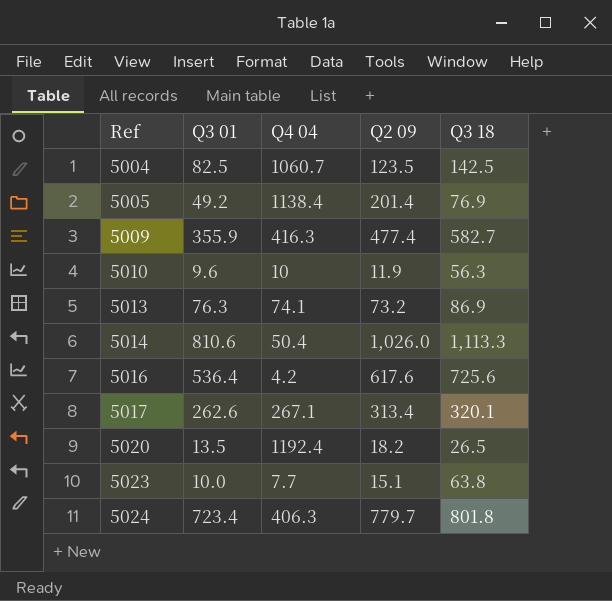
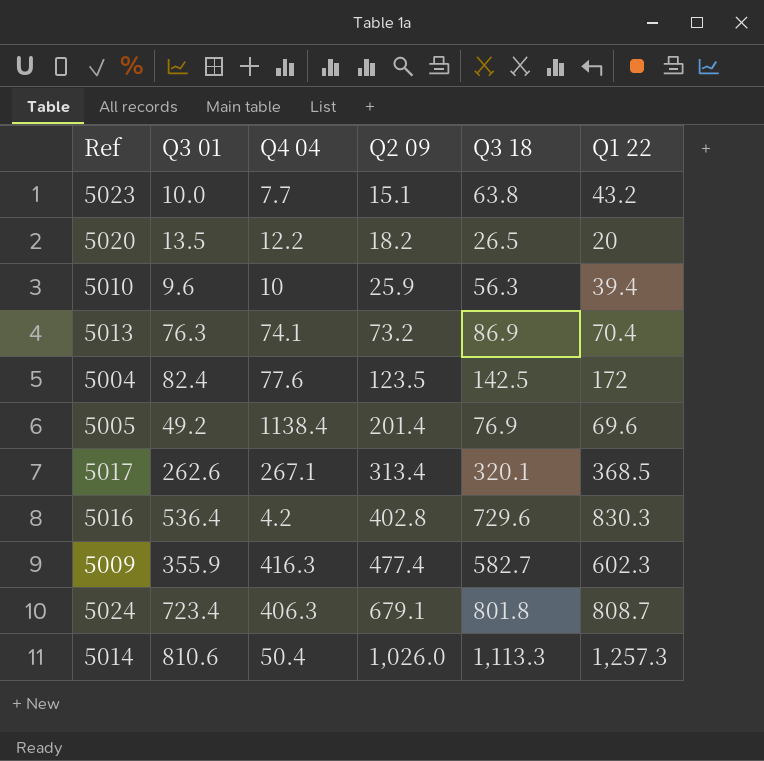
row order: Ref ascending -> Q2 09 ascending
column Q1 22 | position: none -> 6
5020 | Q4 04: 1192.4 -> 12.2
5010 | Q2 09: 11.9 -> 25.9
5004 | Q3 01: 82.5 -> 82.4
5004 | Q4 04: 1060.7 -> 77.6
5016 | Q2 09: 617.6 -> 402.8
5016 | Q3 18: 725.6 -> 729.6
5024 | Q2 09: 779.7 -> 679.1

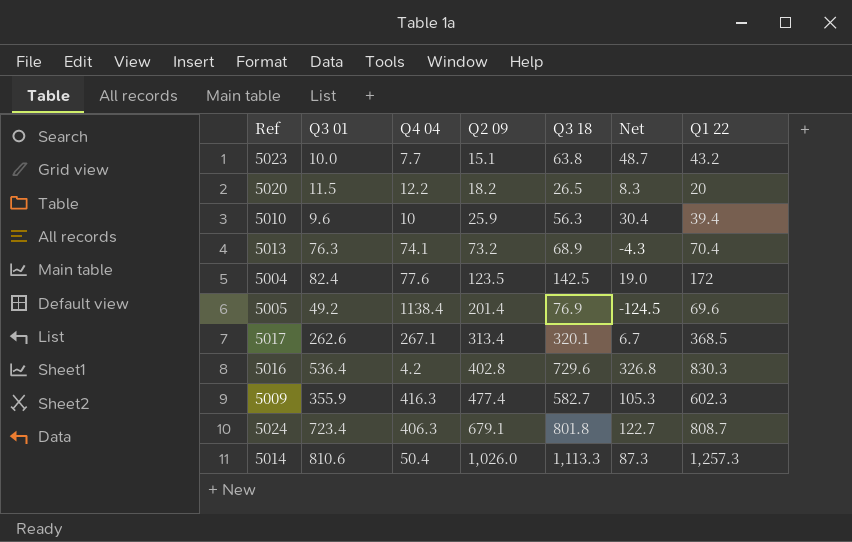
column Net | formula: none -> [Q3 18] - [Q2 09]
5020 | Q3 01: 13.5 -> 11.5
5013 | Q3 18: 86.9 -> 68.9

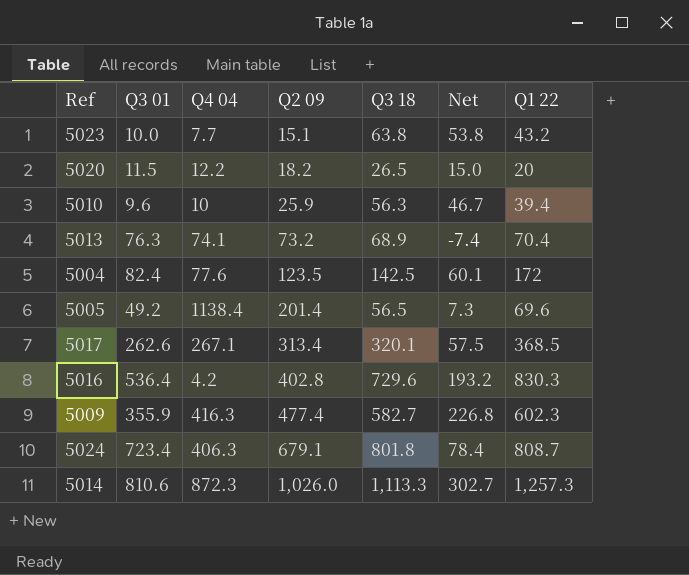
column Net | formula: [Q3 18] - [Q2 09] -> [Q3 18] - [Q3 01]
5005 | Q3 18: 76.9 -> 56.5
5014 | Q4 04: 50.4 -> 872.3

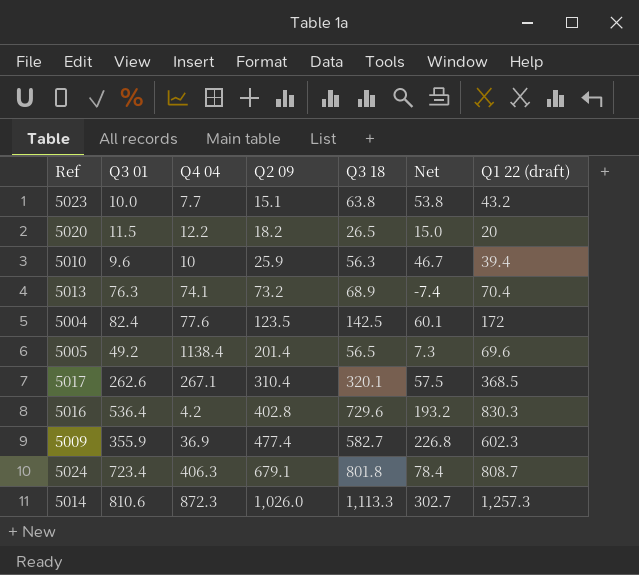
column name: Q1 22 -> Q1 22 (draft)
5017 | Q2 09: 313.4 -> 310.4
5009 | Q4 04: 416.3 -> 36.9

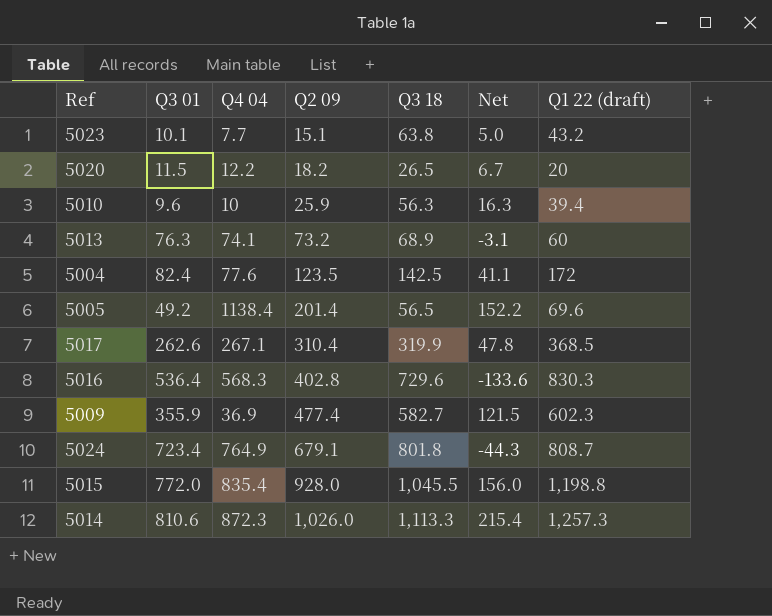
column Net | formula: [Q3 18] - [Q3 01] -> [Q2 09] - [Q3 01]
5023 | Q3 01: 10.0 -> 10.1
5013 | Q1 22 (draft): 70.4 -> 60
5017 | Q3 18: 320.1 -> 319.9
5016 | Q4 04: 4.2 -> 568.3
5024 | Q4 04: 406.3 -> 764.9
row 5015: none -> 772.0 | 835.4 | 928.0 | 1,045.5 | 156.0 | 1,198.8

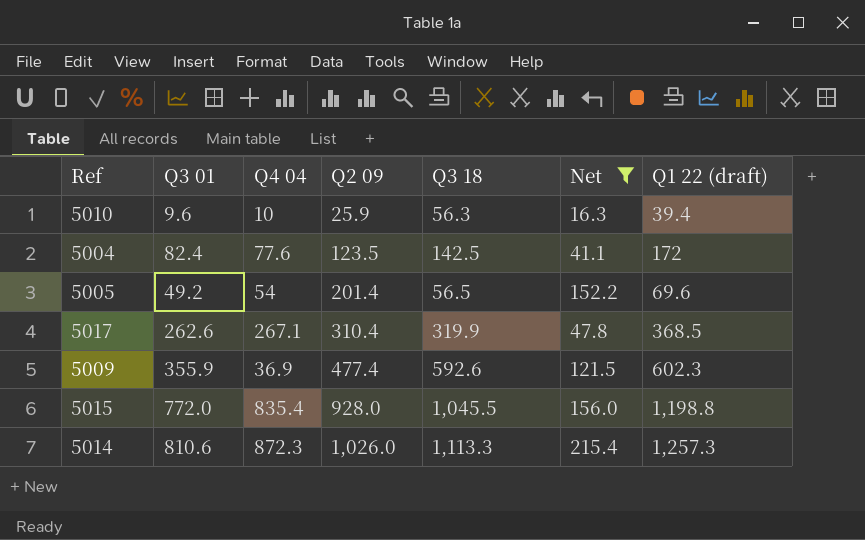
filter: none -> Net >= 16.3
5005 | Q4 04: 1138.4 -> 54
5009 | Q3 18: 582.7 -> 592.6

